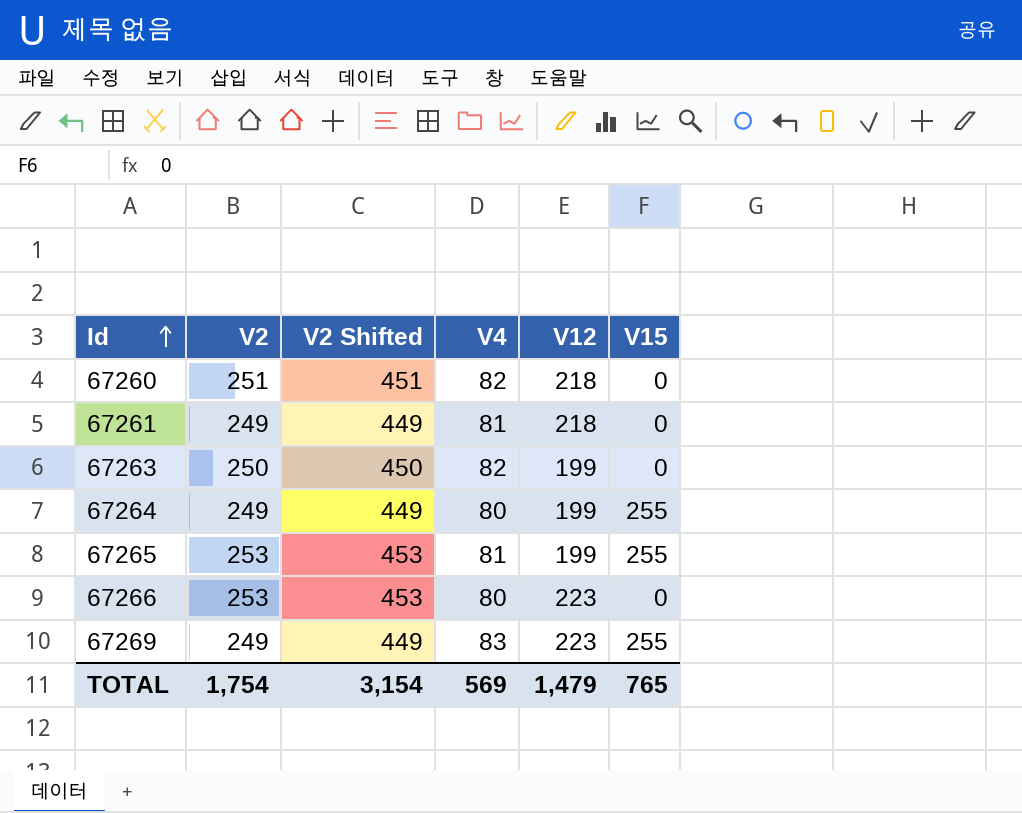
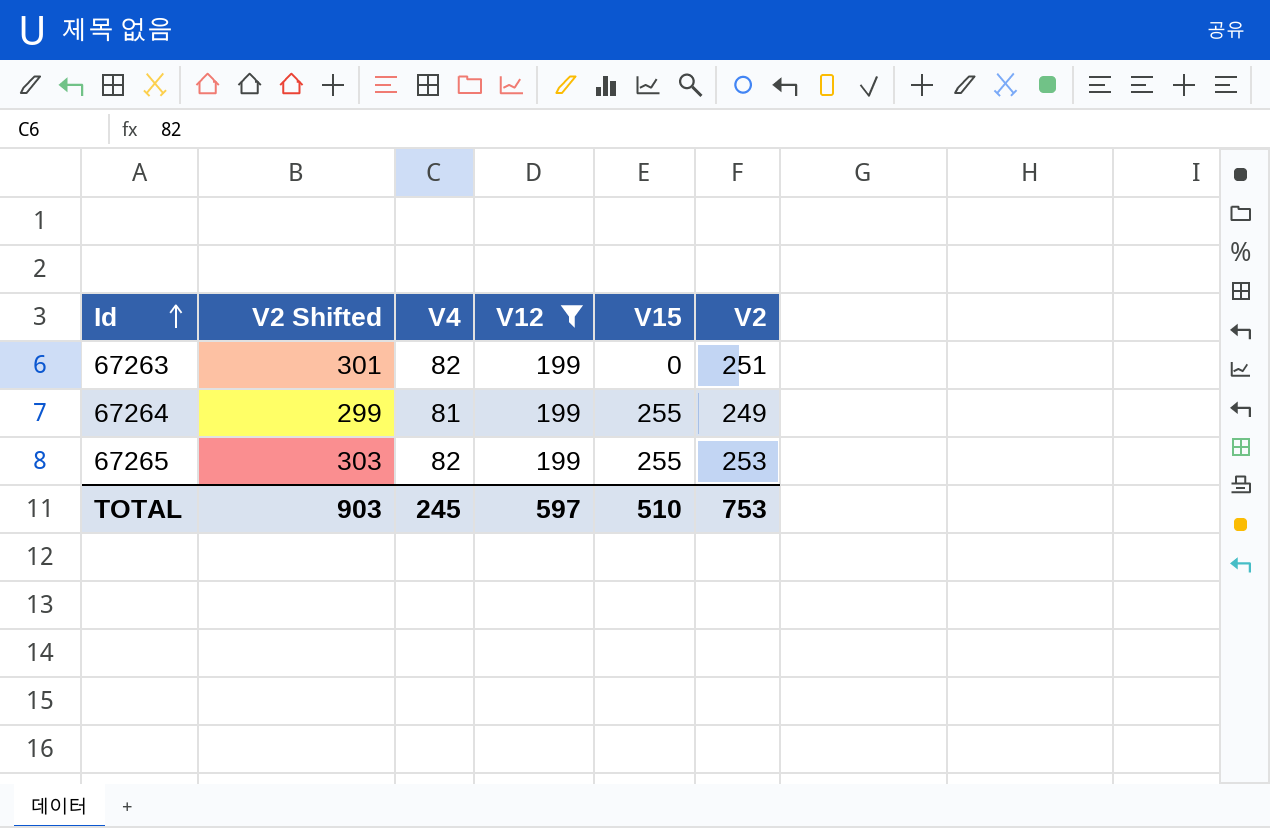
filter: none -> V12 = 199
column V2 Shifted | formula: [V2] + 200 -> [V2] + 50
column V2 | position: 2 -> 6
67263 | V2: 250 -> 251
67264 | V4: 80 -> 81
67265 | V4: 81 -> 82
TOTAL | V2 Shifted: 3,154 -> 903
TOTAL | V4: 569 -> 245
TOTAL | V12: 1,479 -> 597
TOTAL | V15: 765 -> 510
TOTAL | V2: 1,754 -> 753

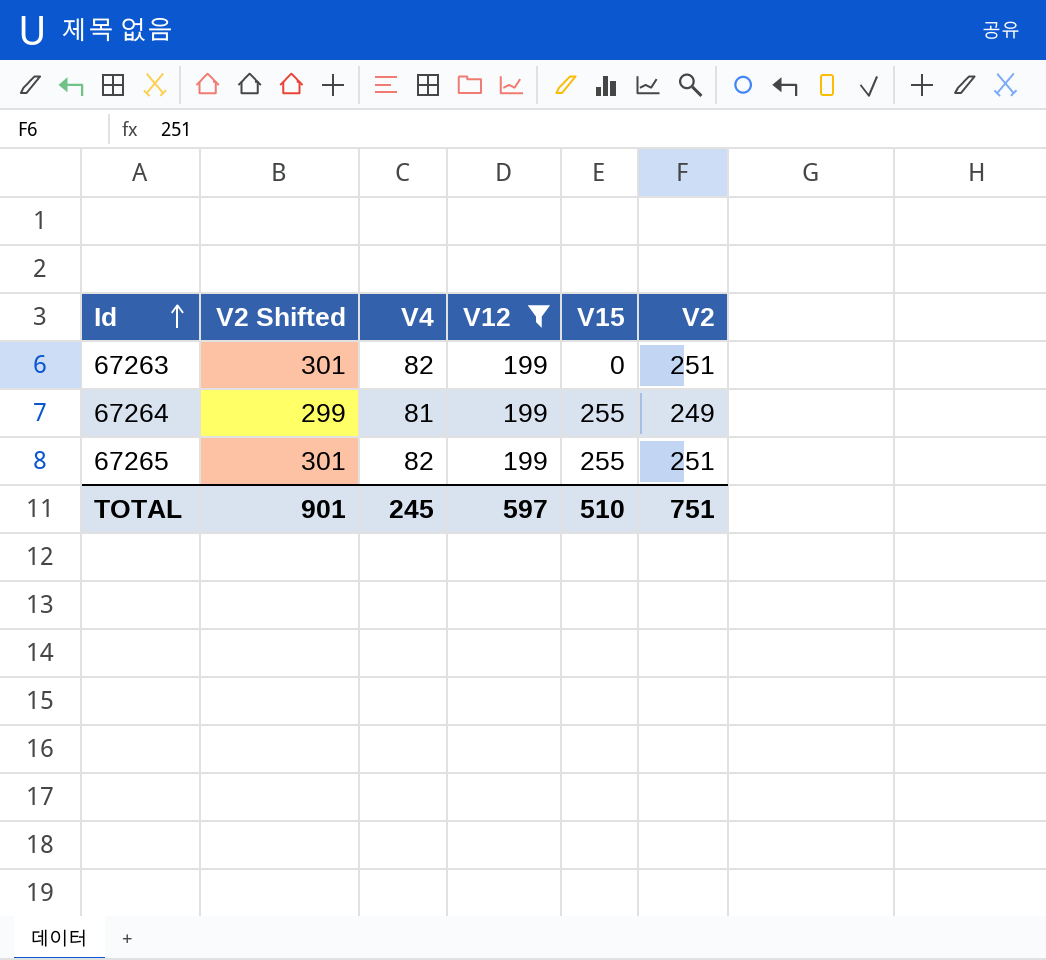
67265 | V2 Shifted: 303 -> 301
67265 | V2: 253 -> 251
TOTAL | V2 Shifted: 903 -> 901
TOTAL | V2: 753 -> 751

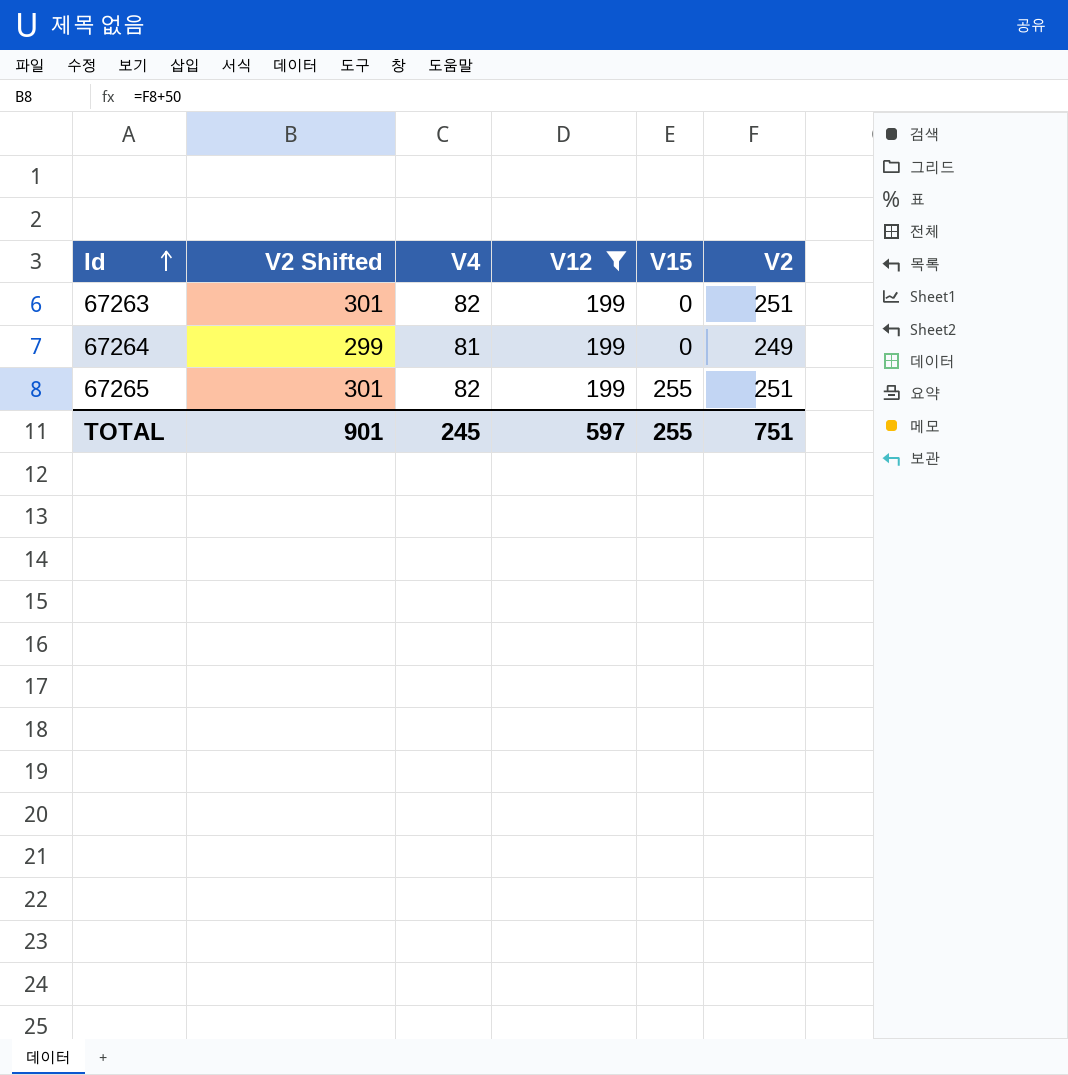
67264 | V15: 255 -> 0
TOTAL | V15: 510 -> 255

